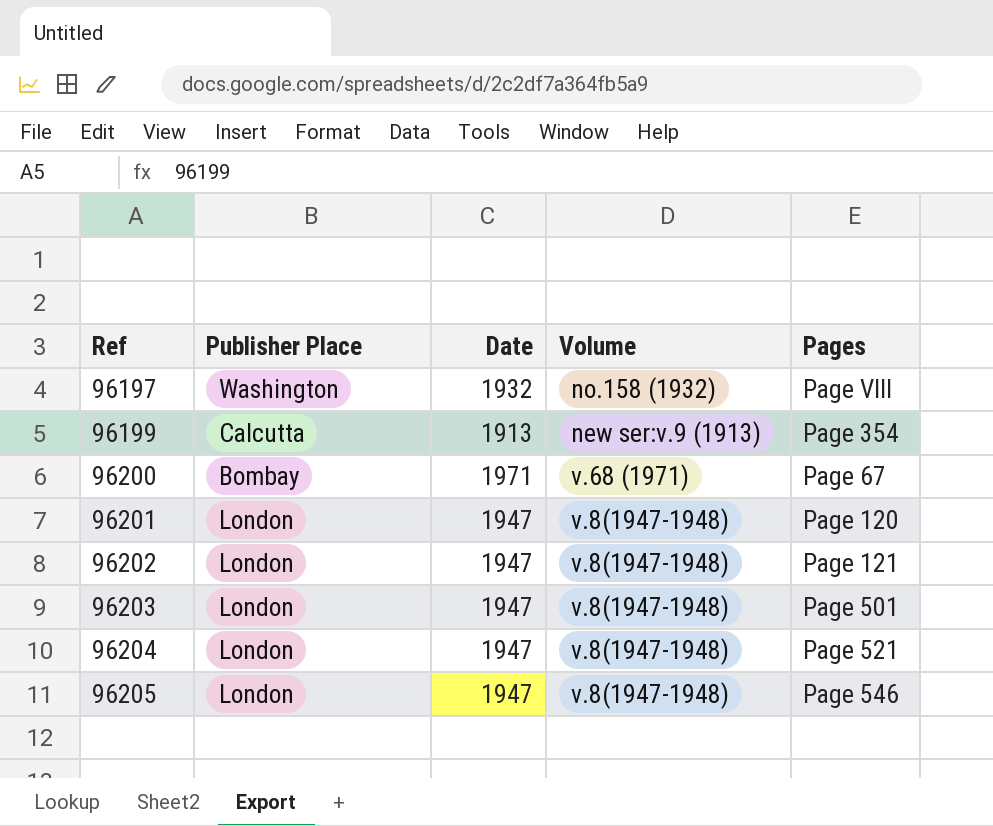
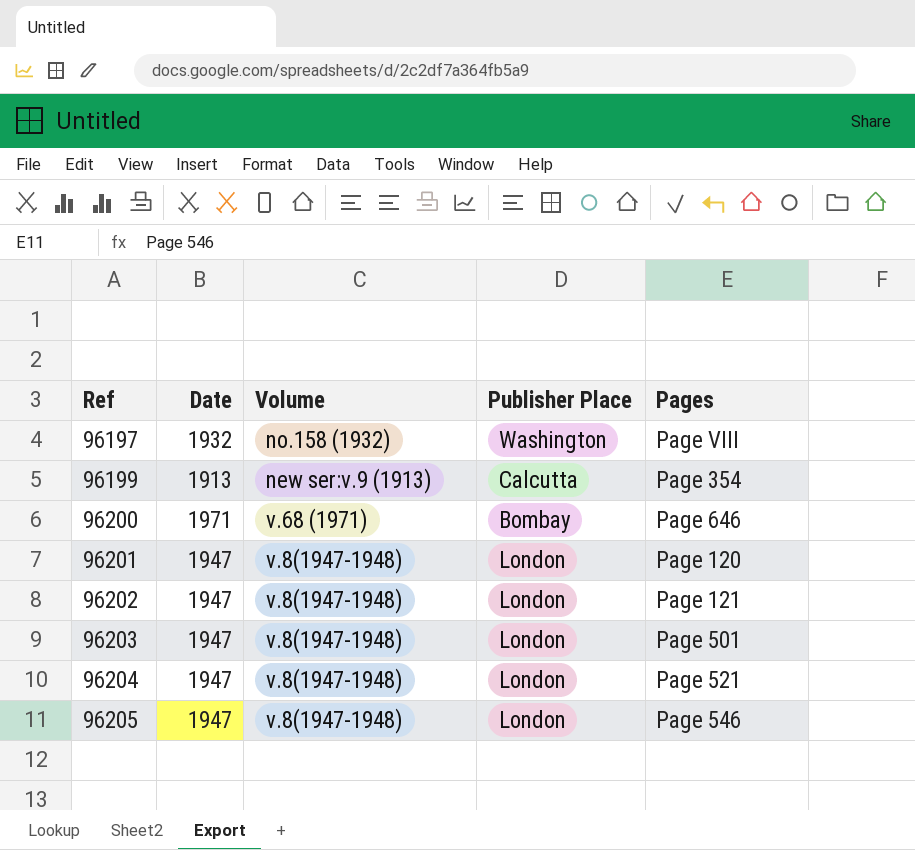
column Publisher Place | position: 2 -> 4
96200 | Pages: Page 67 -> Page 646

